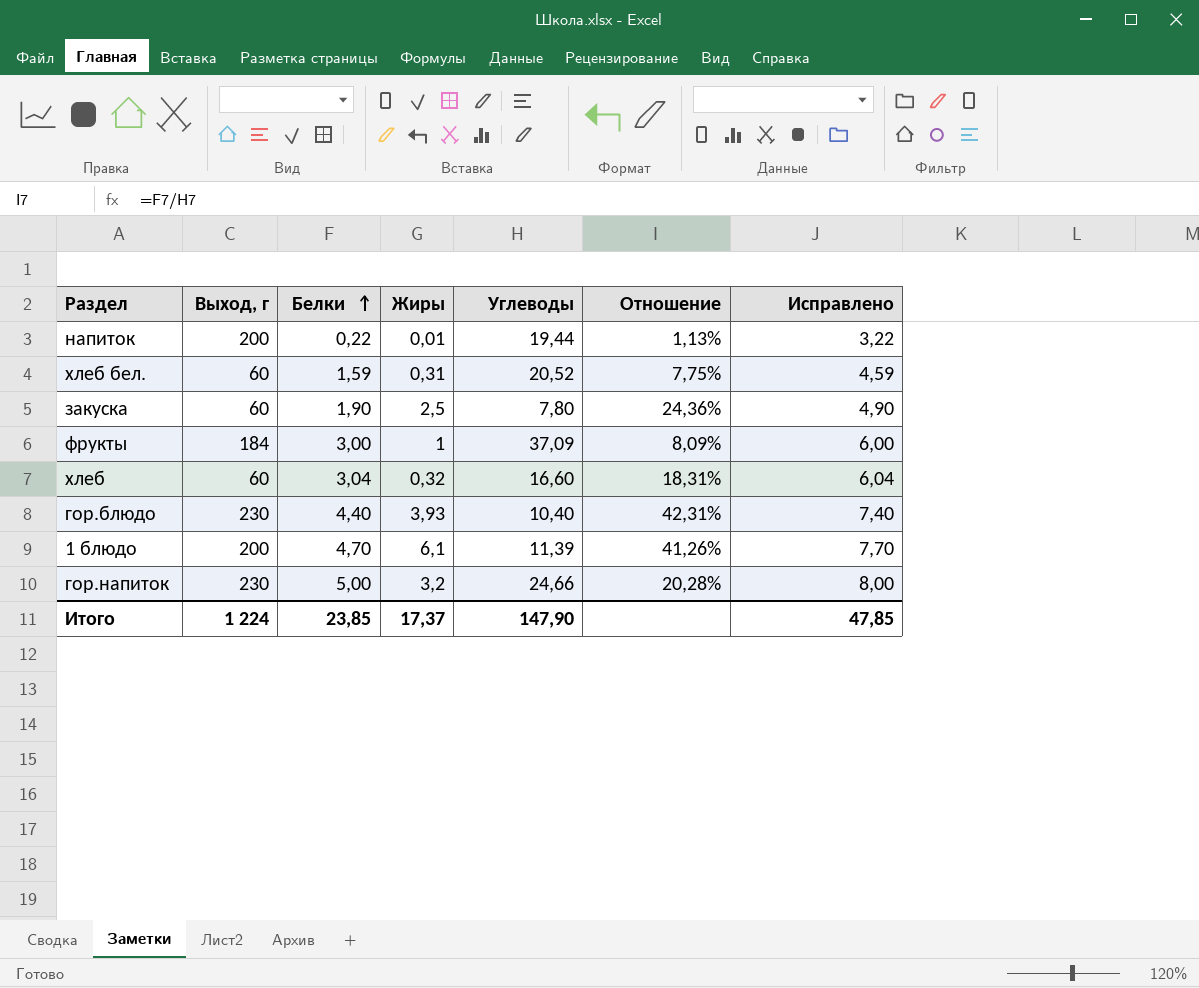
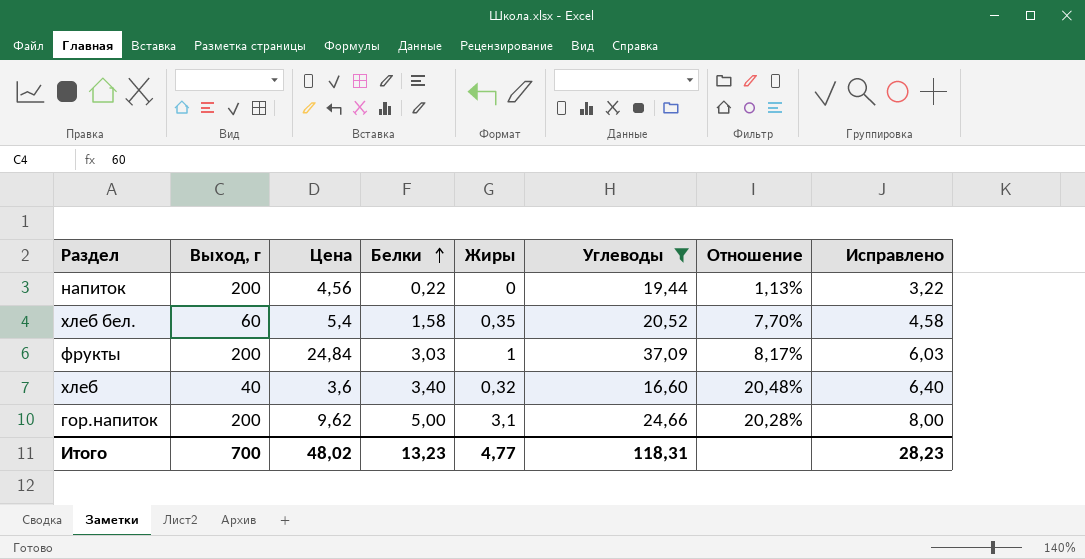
filter: none -> Углеводы >= 16,60
column Цена | position: none -> 3
напиток | Жиры: 0,01 -> 0
хлеб бел. | Белки: 1,59 -> 1,58
хлеб бел. | Жиры: 0,31 -> 0,35
хлеб бел. | Отношение: 7,75% -> 7,70%
хлеб бел. | Исправлено: 4,59 -> 4,58
фрукты | Выход, г: 184 -> 200
фрукты | Белки: 3,00 -> 3,03
фрукты | Отношение: 8,09% -> 8,17%
фрукты | Исправлено: 6,00 -> 6,03
хлеб | Выход, г: 60 -> 40
хлеб | Белки: 3,04 -> 3,40
хлеб | Отношение: 18,31% -> 20,48%
хлеб | Исправлено: 6,04 -> 6,40
гор.напиток | Выход, г: 230 -> 200
гор.напиток | Жиры: 3,2 -> 3,1
Итого | Выход, г: 1 224 -> 700
Итого | Белки: 23,85 -> 13,23
Итого | Жиры: 17,37 -> 4,77
Итого | Углеводы: 147,90 -> 118,31
Итого | Исправлено: 47,85 -> 28,23

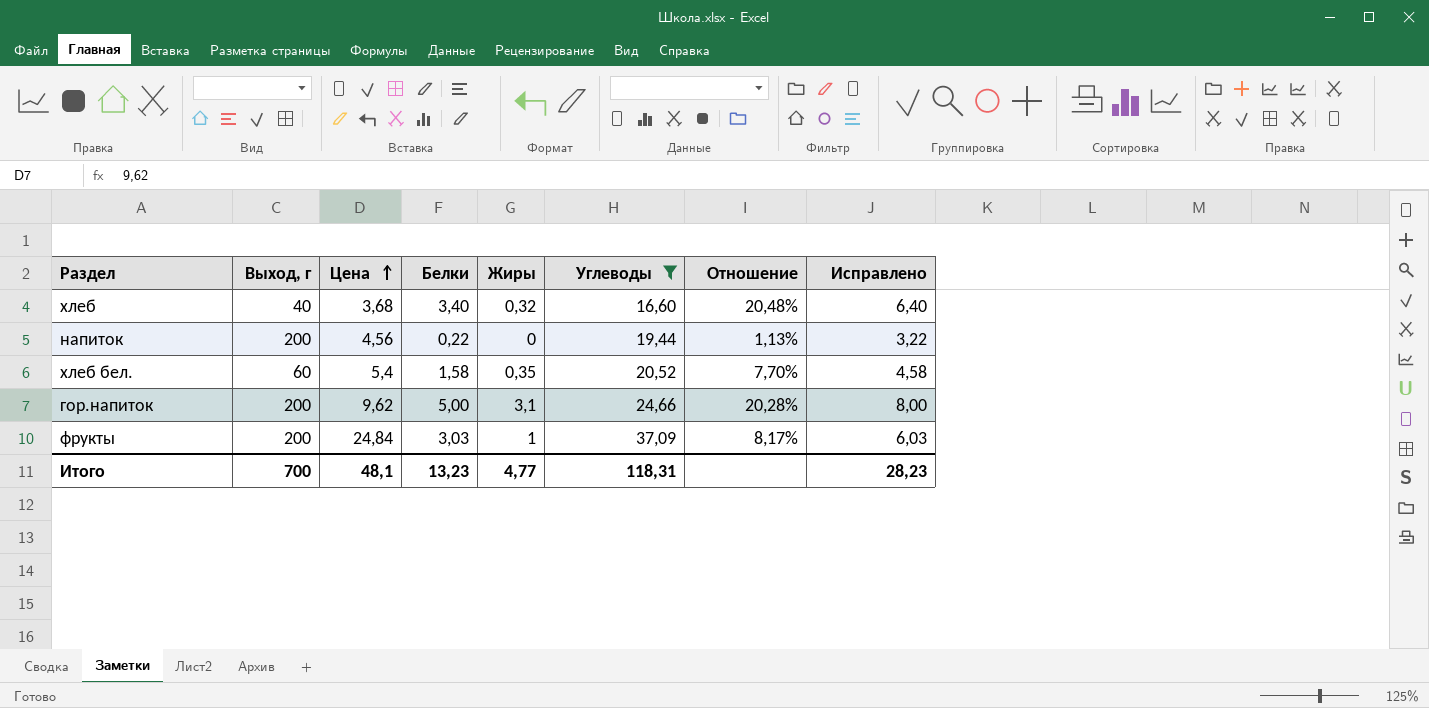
row order: Белки ascending -> Цена ascending
хлеб | Цена: 3,6 -> 3,68
Итого | Цена: 48,02 -> 48,1

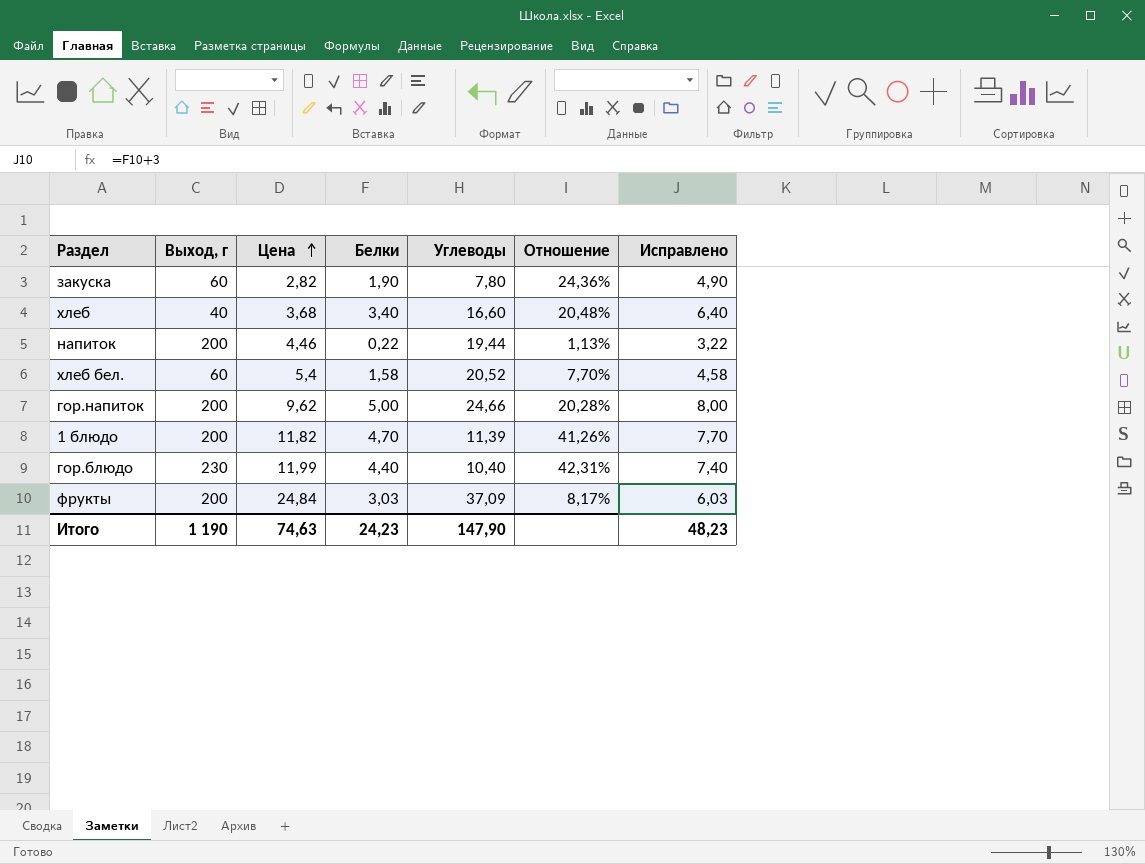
filter: Углеводы >= 16,60 -> none
column Жиры | position: 5 -> none
напиток | Цена: 4,56 -> 4,46
Итого | Выход, г: 700 -> 1 190
Итого | Цена: 48,1 -> 74,63
Итого | Белки: 13,23 -> 24,23
Итого | Углеводы: 118,31 -> 147,90
Итого | Исправлено: 28,23 -> 48,23

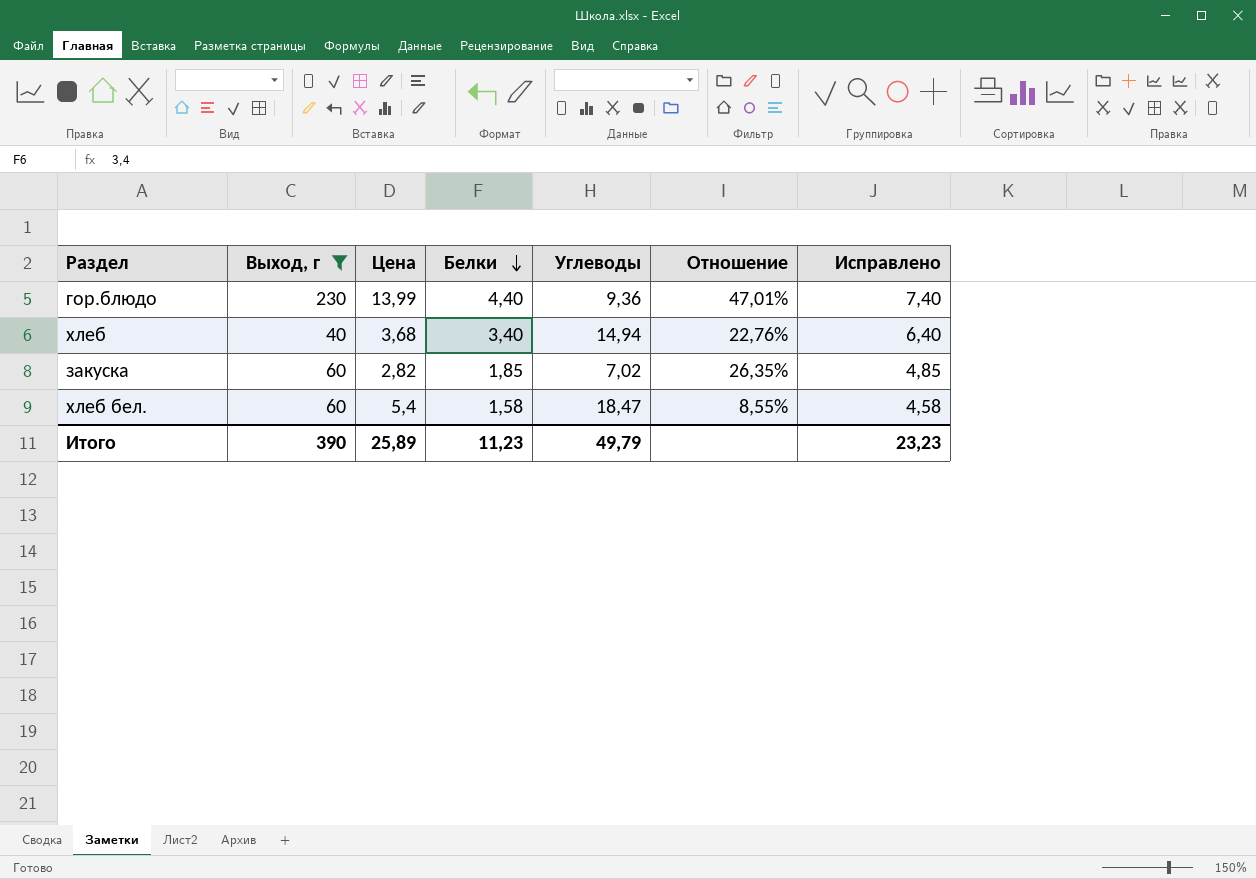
filter: none -> Выход, г != 200
row order: Цена ascending -> Белки descending
гор.блюдо | Цена: 11,99 -> 13,99
гор.блюдо | Углеводы: 10,40 -> 9,36
гор.блюдо | Отношение: 42,31% -> 47,01%
хлеб | Углеводы: 16,60 -> 14,94
хлеб | Отношение: 20,48% -> 22,76%
закуска | Белки: 1,90 -> 1,85
закуска | Углеводы: 7,80 -> 7,02
закуска | Отношение: 24,36% -> 26,35%
закуска | Исправлено: 4,90 -> 4,85
хлеб бел. | Углеводы: 20,52 -> 18,47
хлеб бел. | Отношение: 7,70% -> 8,55%
Итого | Выход, г: 1 190 -> 390
Итого | Цена: 74,63 -> 25,89
Итого | Белки: 24,23 -> 11,23
Итого | Углеводы: 147,90 -> 49,79
Итого | Исправлено: 48,23 -> 23,23

